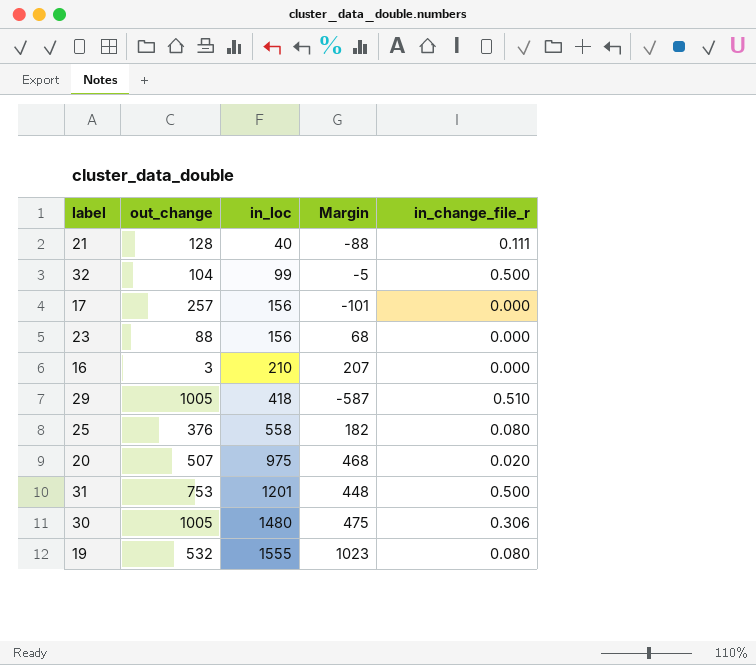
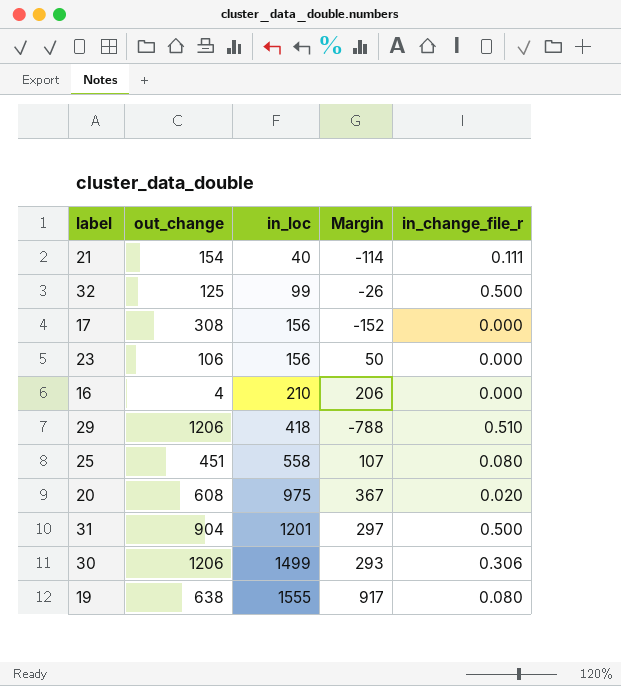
21 | out_change: 128 -> 154
21 | Margin: -88 -> -114
32 | out_change: 104 -> 125
32 | Margin: -5 -> -26
17 | out_change: 257 -> 308
17 | Margin: -101 -> -152
23 | out_change: 88 -> 106
23 | Margin: 68 -> 50
16 | out_change: 3 -> 4
16 | Margin: 207 -> 206
29 | out_change: 1005 -> 1206
29 | Margin: -587 -> -788
25 | out_change: 376 -> 451
25 | Margin: 182 -> 107
20 | out_change: 507 -> 608
20 | Margin: 468 -> 367
31 | out_change: 753 -> 904
31 | Margin: 448 -> 297
30 | out_change: 1005 -> 1206
30 | in_loc: 1480 -> 1499
30 | Margin: 475 -> 293
19 | out_change: 532 -> 638
19 | Margin: 1023 -> 917

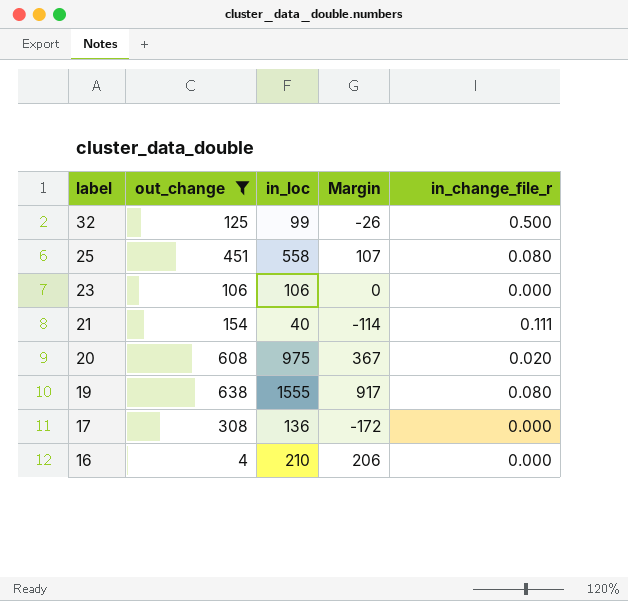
filter: none -> out_change <= 638
row order: in_loc ascending -> label descending
23 | in_loc: 156 -> 106
23 | Margin: 50 -> 0
17 | in_loc: 156 -> 136
17 | Margin: -152 -> -172

